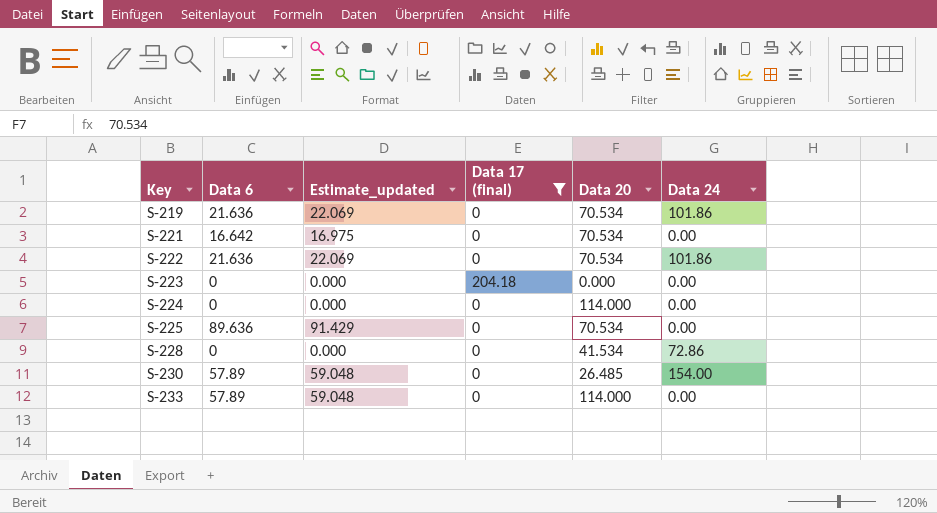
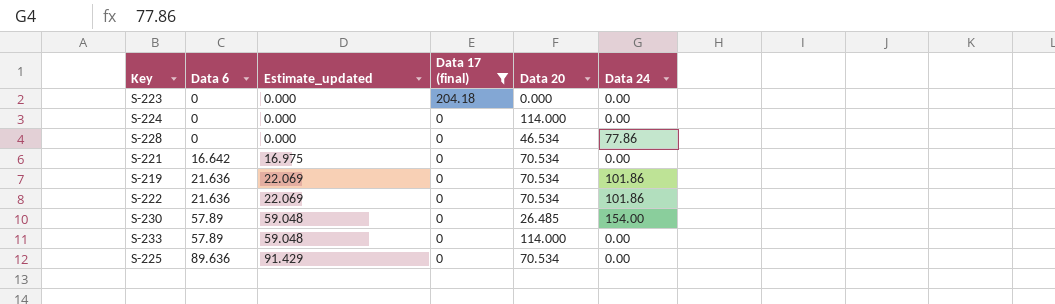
row order: Key ascending -> Data 6 ascending
S-228 | Data 20: 41.534 -> 46.534
S-228 | Data 24: 72.86 -> 77.86

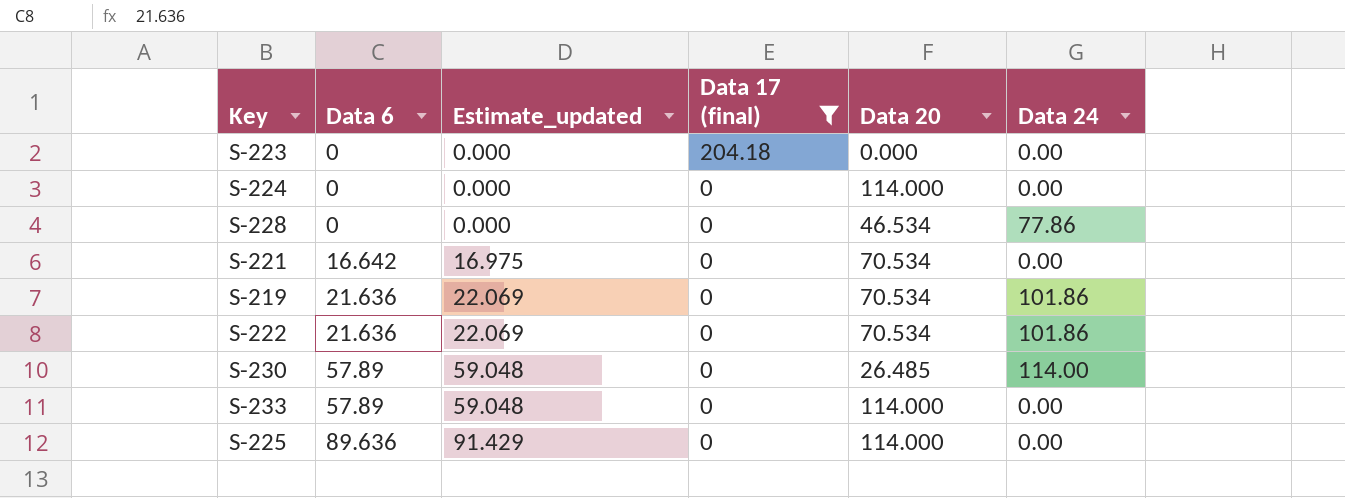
S-230 | Data 24: 154.00 -> 114.00
S-225 | Data 20: 70.534 -> 114.000

